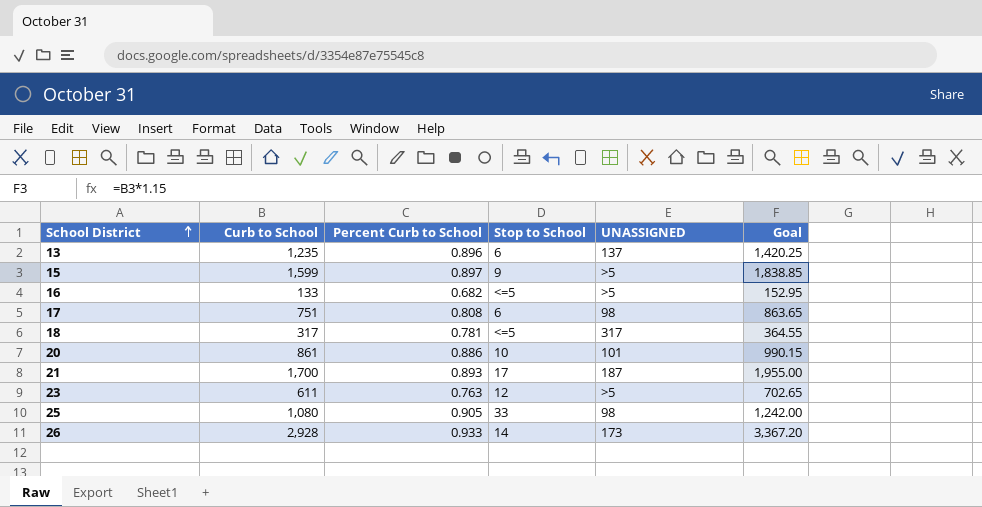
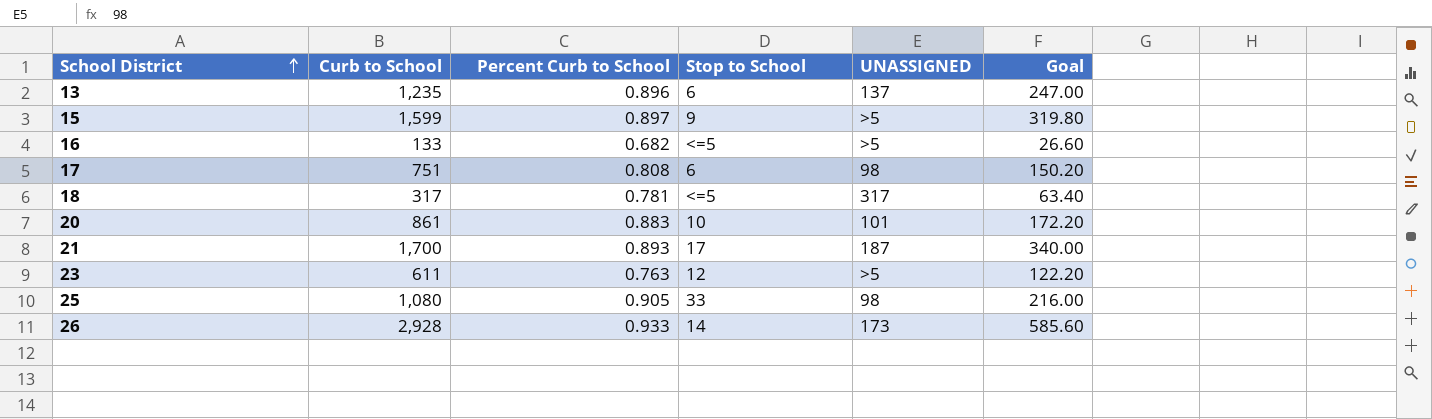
column Goal | formula: [Curb to School] * 1.15 -> [Curb to School] * 0.2
20 | Percent Curb to School: 0.886 -> 0.883

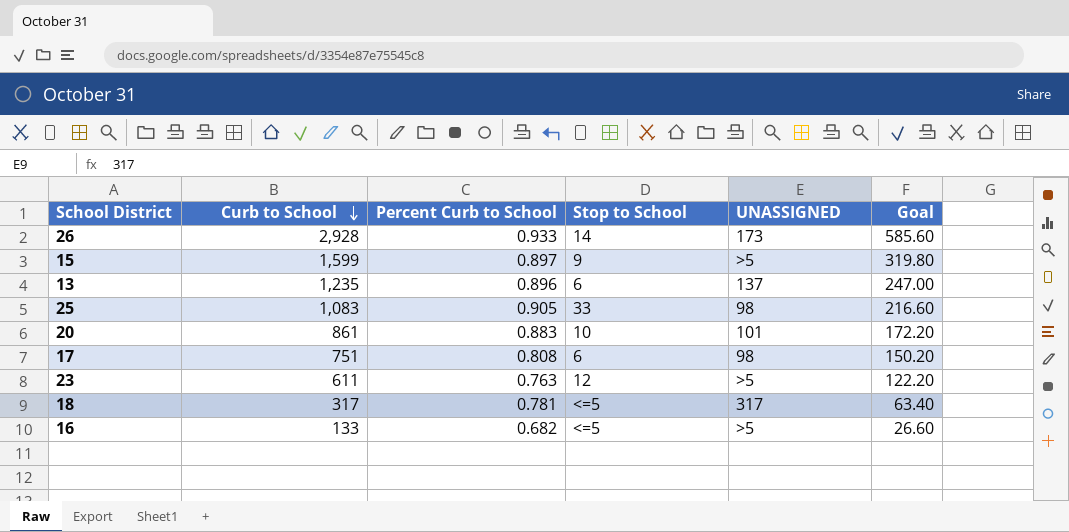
row order: School District ascending -> Curb to School descending
row 21: 1,700 | 0.893 | 17 | 187 | 340.00 -> none
25 | Curb to School: 1,080 -> 1,083
25 | Goal: 216.00 -> 216.60

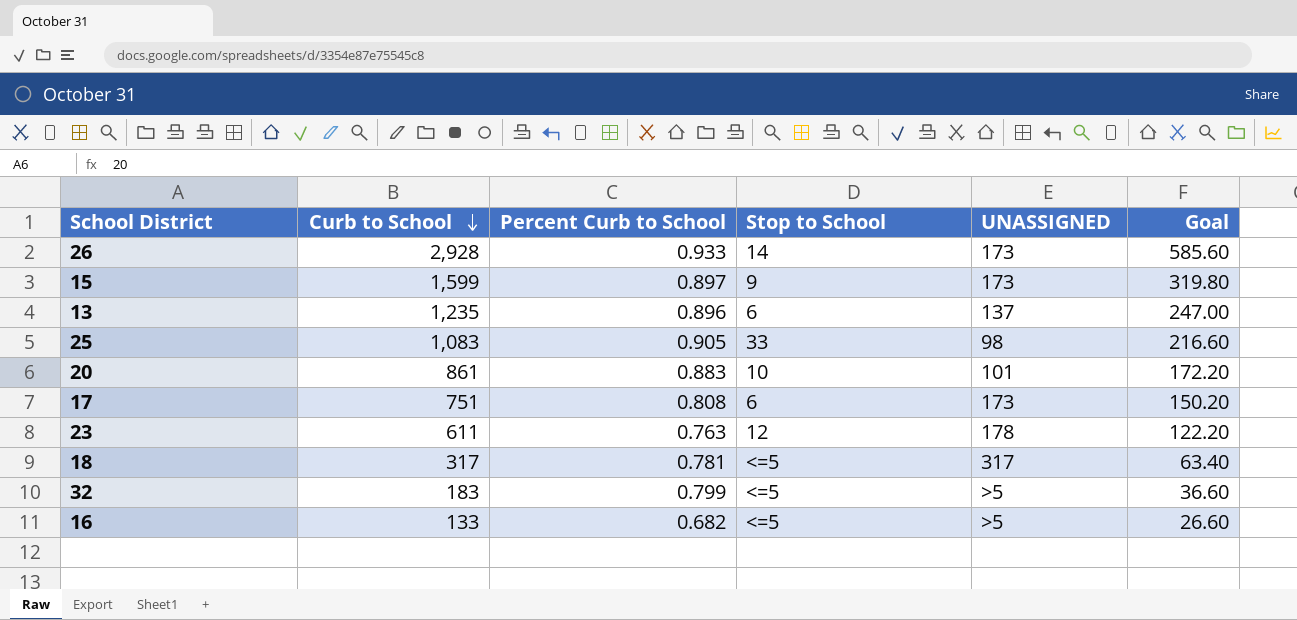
15 | UNASSIGNED: >5 -> 173
17 | UNASSIGNED: 98 -> 173
23 | UNASSIGNED: >5 -> 178
row 32: none -> 183 | 0.799 | <=5 | >5 | 36.60

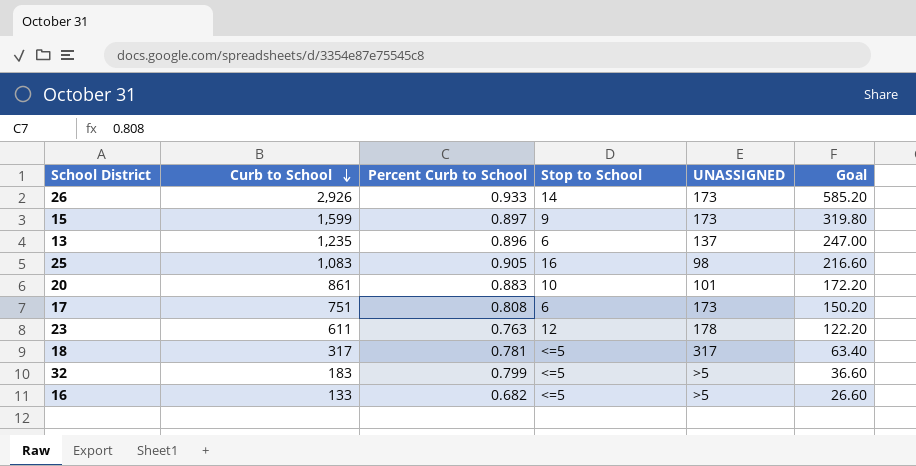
26 | Curb to School: 2,928 -> 2,926
26 | Goal: 585.60 -> 585.20
25 | Stop to School: 33 -> 16

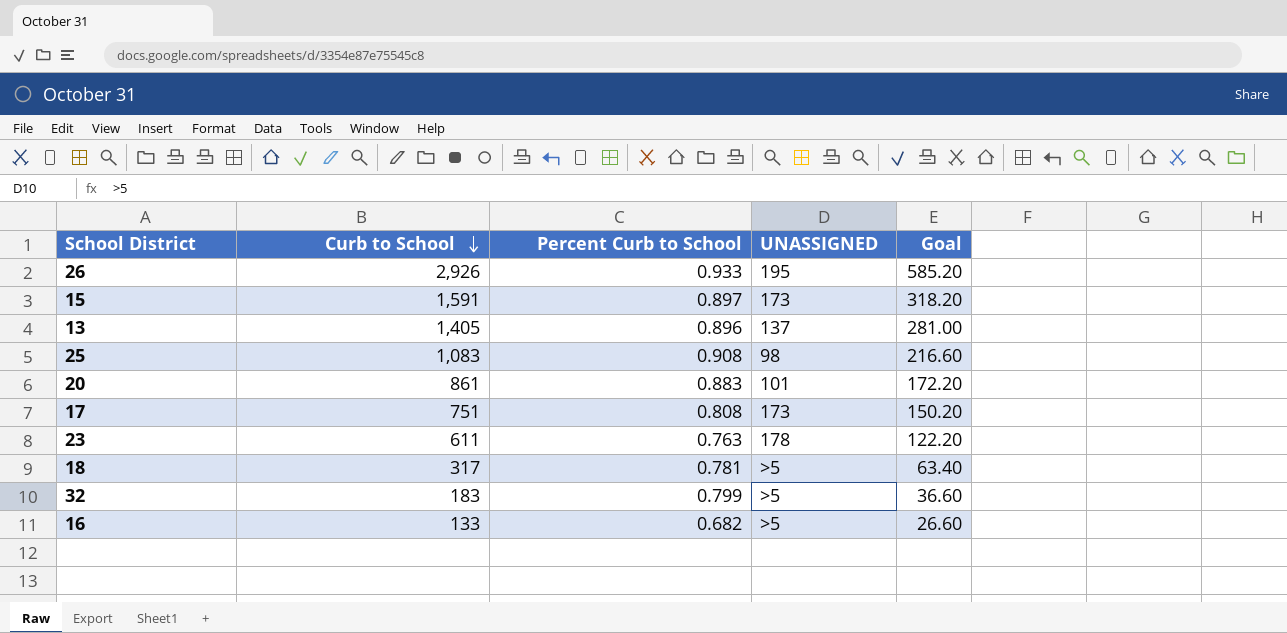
column Stop to School | position: 4 -> none
26 | UNASSIGNED: 173 -> 195
15 | Curb to School: 1,599 -> 1,591
15 | Goal: 319.80 -> 318.20
13 | Curb to School: 1,235 -> 1,405
13 | Goal: 247.00 -> 281.00
25 | Percent Curb to School: 0.905 -> 0.908
18 | UNASSIGNED: 317 -> >5

